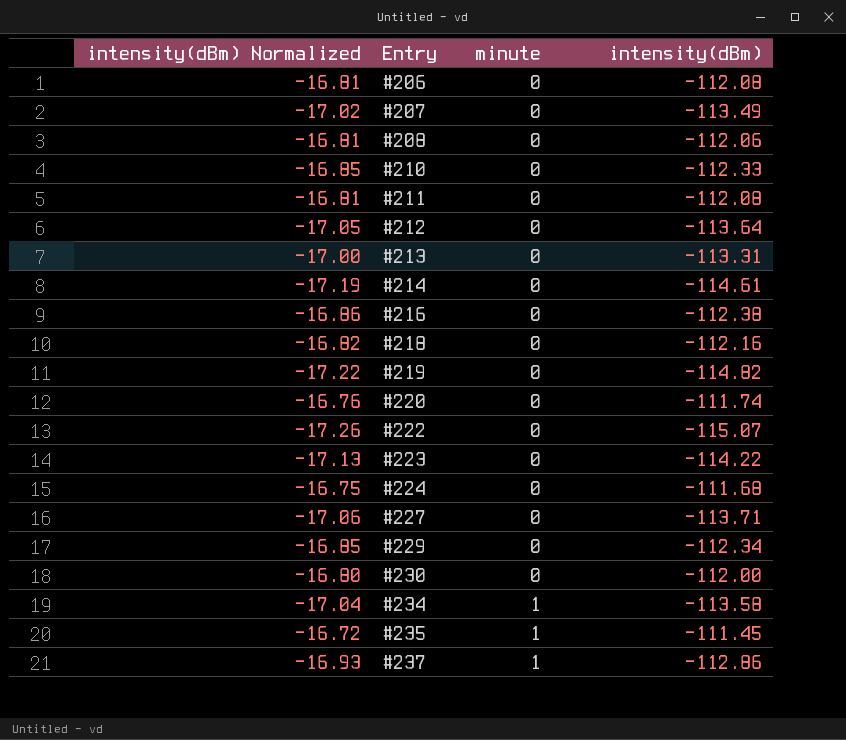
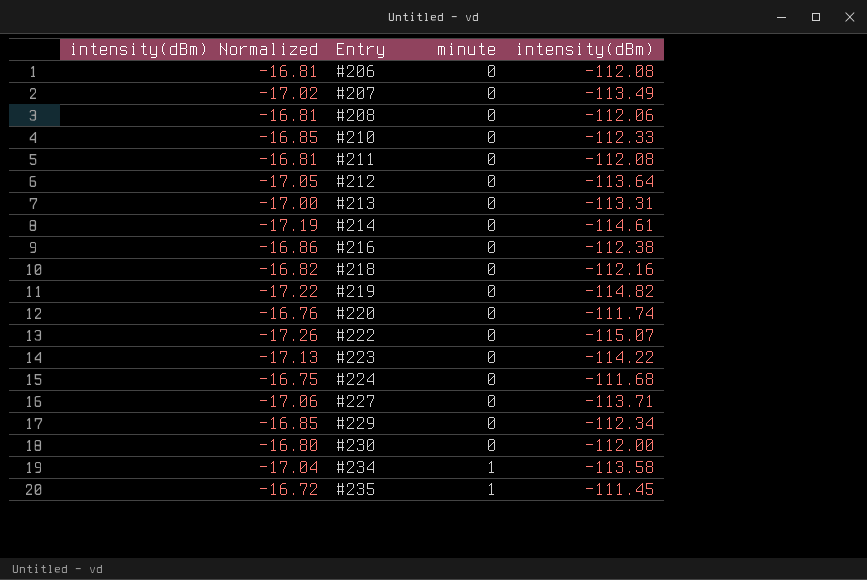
row #237: -16.93 | 1 | -112.86 -> none

